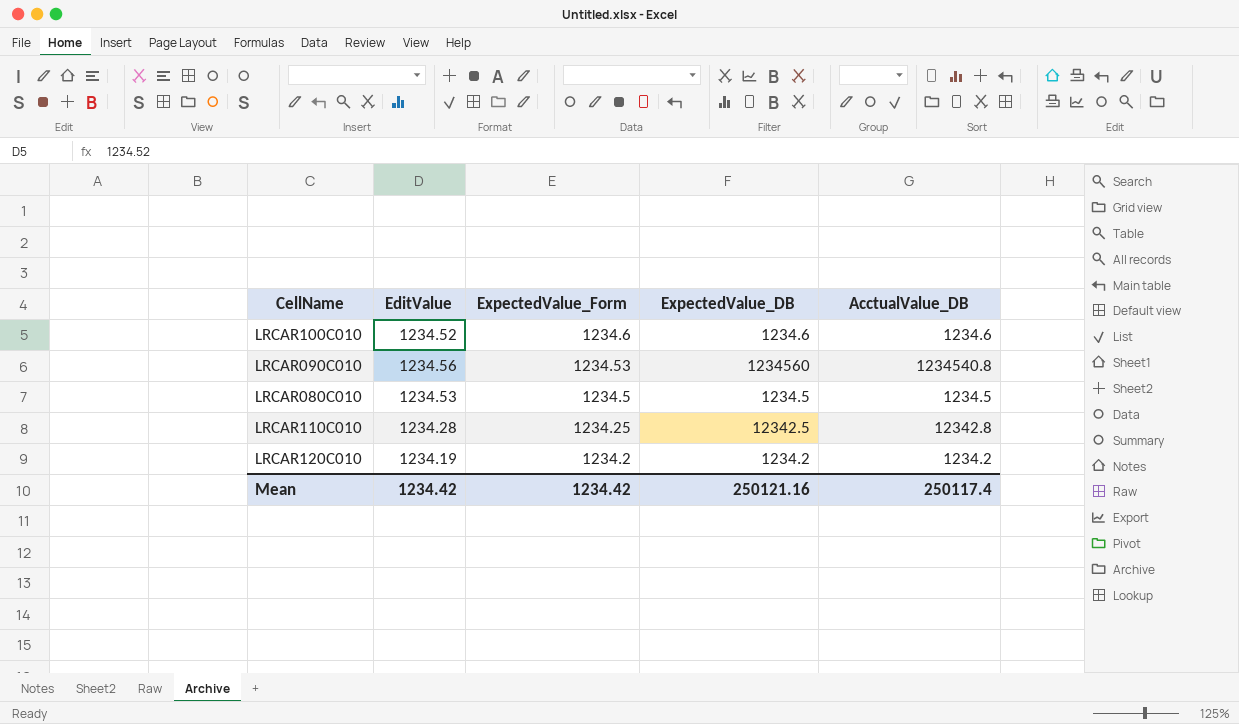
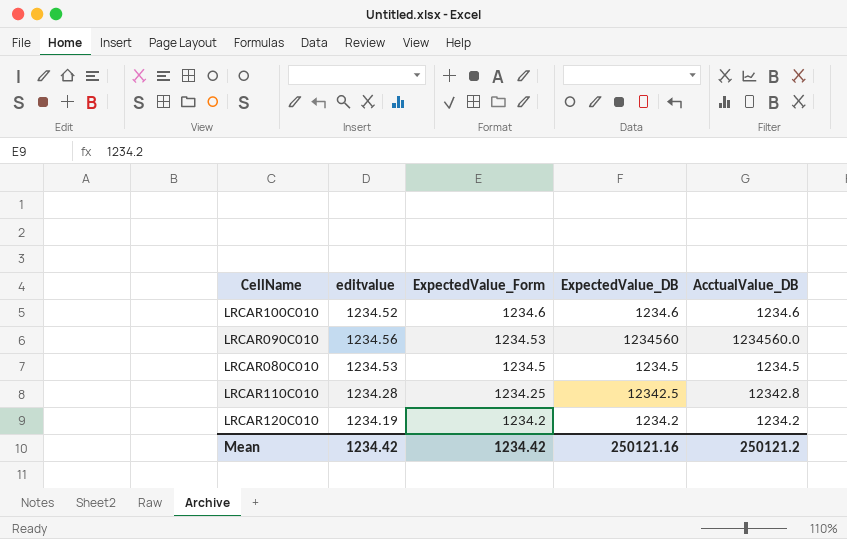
column name: EditValue -> editvalue
LRCAR090C010 | AcctualValue_DB: 1234540.8 -> 1234560.0
Mean | AcctualValue_DB: 250117.4 -> 250121.2

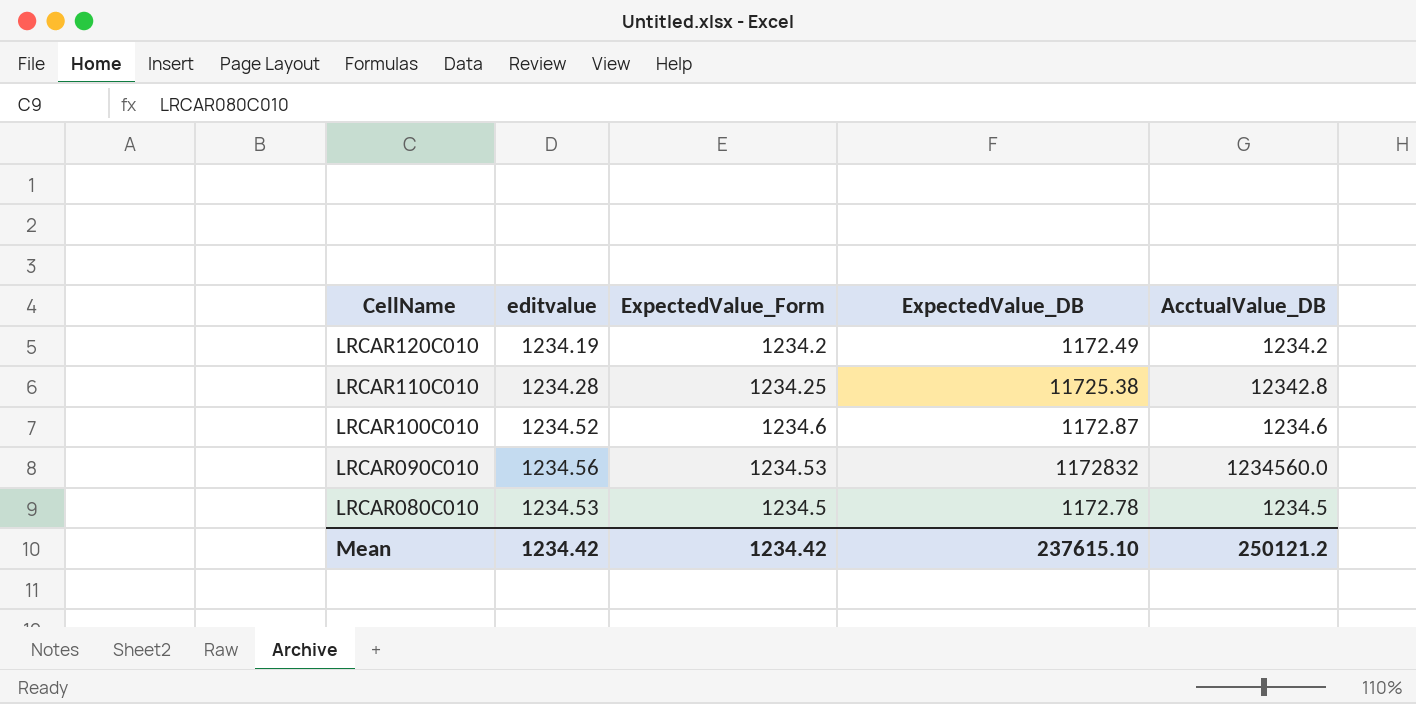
row order: ExpectedValue_Form descending -> CellName descending
LRCAR120C010 | ExpectedValue_DB: 1234.2 -> 1172.49
LRCAR110C010 | ExpectedValue_DB: 12342.5 -> 11725.38
LRCAR100C010 | ExpectedValue_DB: 1234.6 -> 1172.87
LRCAR090C010 | ExpectedValue_DB: 1234560 -> 1172832
LRCAR080C010 | ExpectedValue_DB: 1234.5 -> 1172.78
Mean | ExpectedValue_DB: 250121.16 -> 237615.10

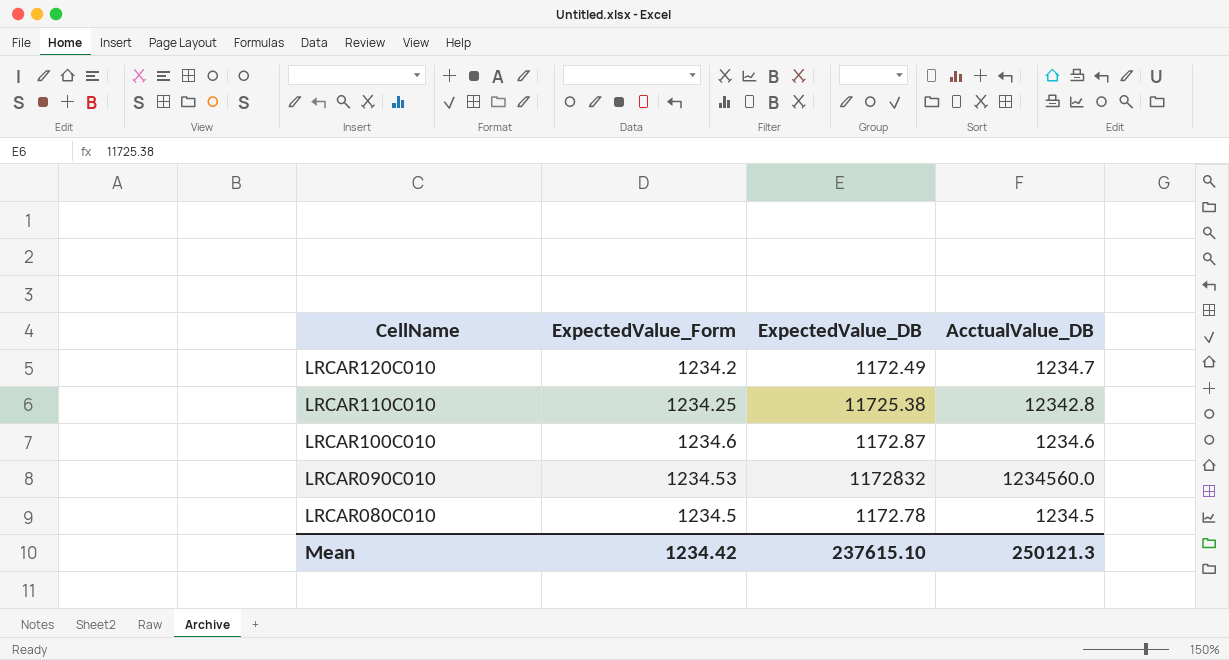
column editvalue | position: 2 -> none
LRCAR120C010 | AcctualValue_DB: 1234.2 -> 1234.7
Mean | AcctualValue_DB: 250121.2 -> 250121.3

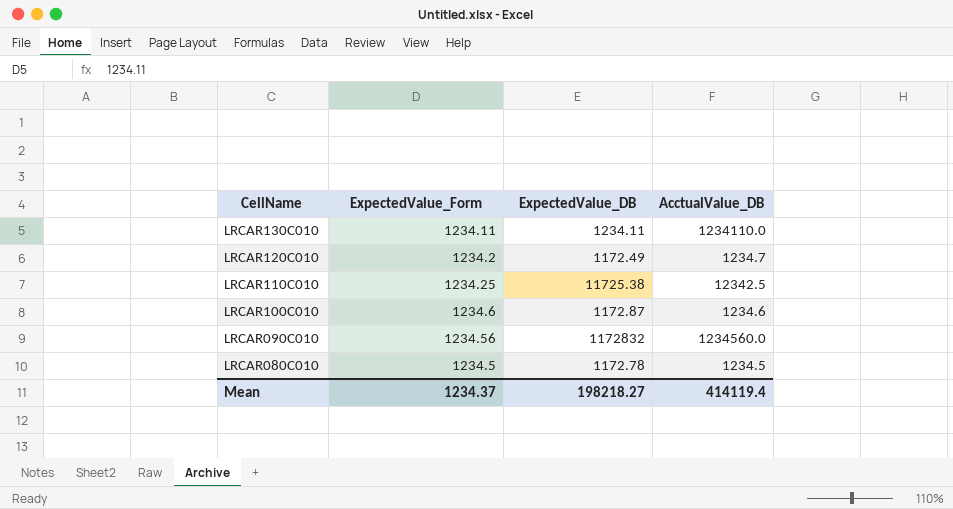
row LRCAR130C010: none -> 1234.11 | 1234.11 | 1234110.0
LRCAR110C010 | AcctualValue_DB: 12342.8 -> 12342.5
LRCAR090C010 | ExpectedValue_Form: 1234.53 -> 1234.56
Mean | ExpectedValue_Form: 1234.42 -> 1234.37
Mean | ExpectedValue_DB: 237615.10 -> 198218.27
Mean | AcctualValue_DB: 250121.3 -> 414119.4

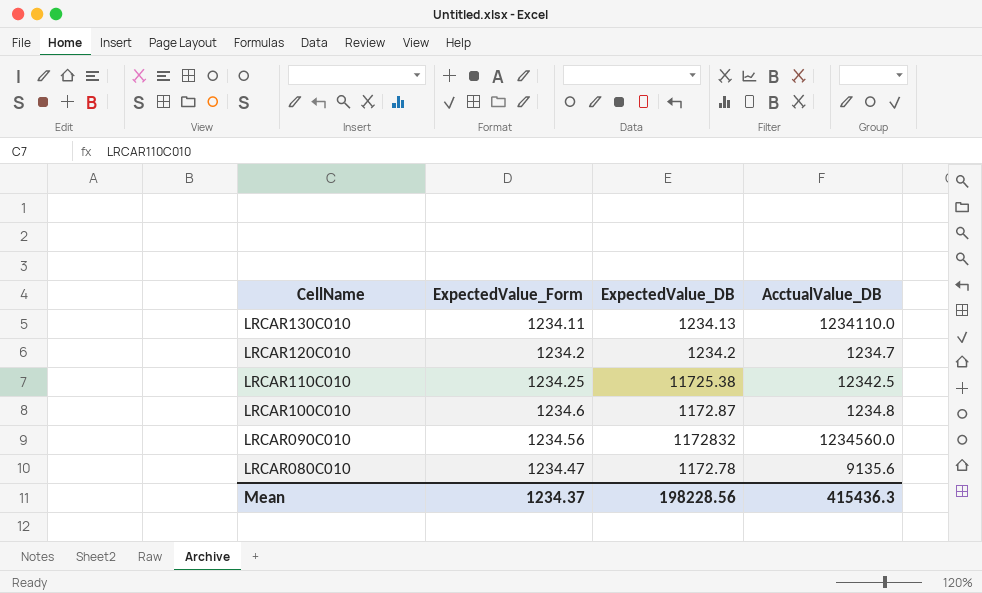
LRCAR130C010 | ExpectedValue_DB: 1234.11 -> 1234.13
LRCAR120C010 | ExpectedValue_DB: 1172.49 -> 1234.2
LRCAR100C010 | AcctualValue_DB: 1234.6 -> 1234.8
LRCAR080C010 | ExpectedValue_Form: 1234.5 -> 1234.47
LRCAR080C010 | AcctualValue_DB: 1234.5 -> 9135.6
Mean | ExpectedValue_DB: 198218.27 -> 198228.56
Mean | AcctualValue_DB: 414119.4 -> 415436.3

